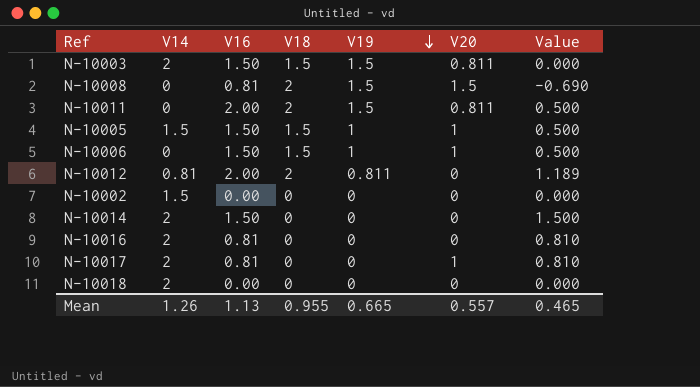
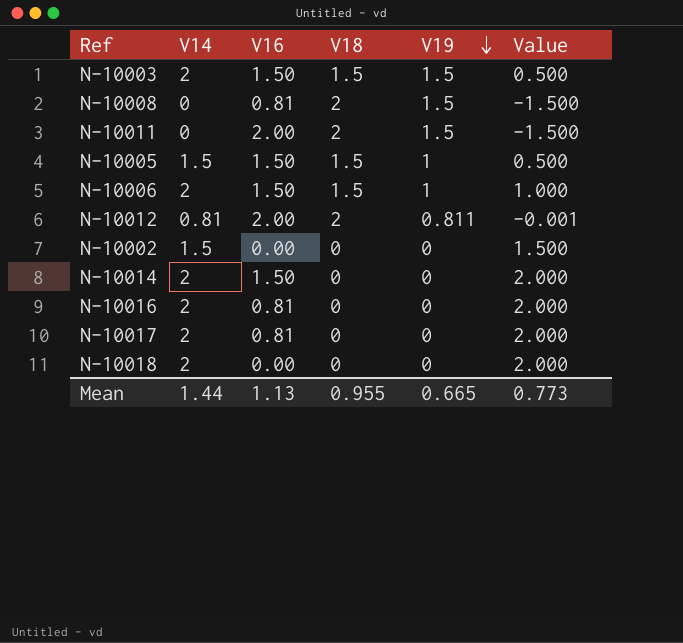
column V20 | position: 6 -> none
column Value | formula: [V16] - [V19] -> [V14] - [V19]
N-10006 | V14: 0 -> 2
Mean | V14: 1.26 -> 1.44
Mean | Value: 0.465 -> 0.773

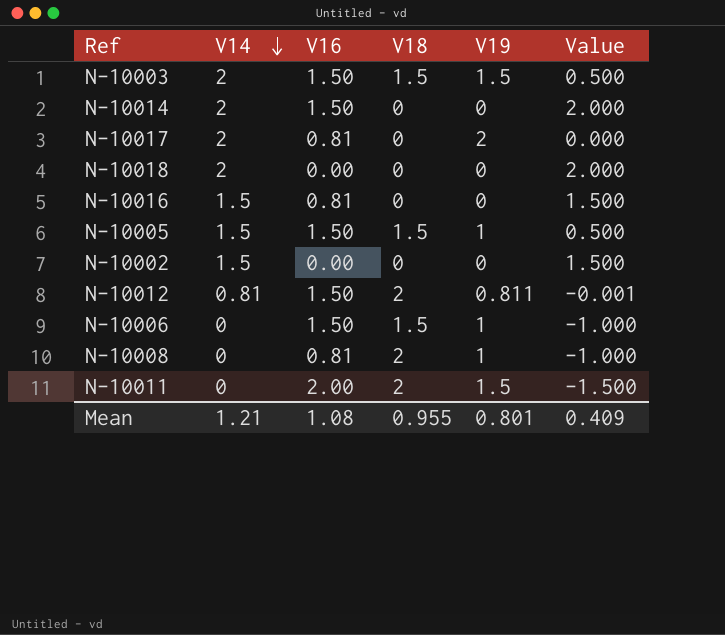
row order: V19 descending -> V14 descending
N-10017 | V19: 0 -> 2
N-10017 | Value: 2.000 -> 0.000
N-10016 | V14: 2 -> 1.5
N-10016 | Value: 2.000 -> 1.500
N-10012 | V16: 2.00 -> 1.50
N-10006 | V14: 2 -> 0
N-10006 | Value: 1.000 -> -1.000
N-10008 | V19: 1.5 -> 1
N-10008 | Value: -1.500 -> -1.000
Mean | V14: 1.44 -> 1.21
Mean | V16: 1.13 -> 1.08
Mean | V19: 0.665 -> 0.801
Mean | Value: 0.773 -> 0.409

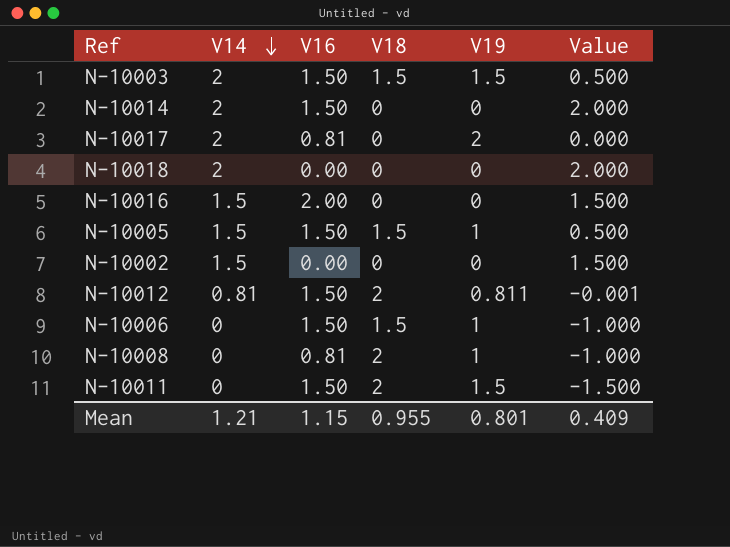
N-10016 | V16: 0.81 -> 2.00
N-10011 | V16: 2.00 -> 1.50
Mean | V16: 1.08 -> 1.15

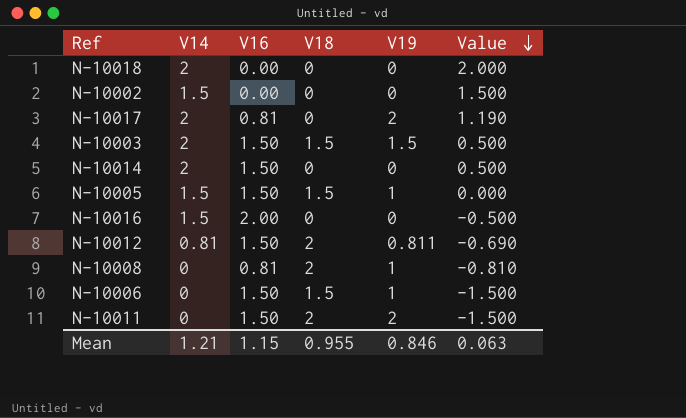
row order: V14 descending -> Value descending
column Value | formula: [V14] - [V19] -> [V14] - [V16]
N-10011 | V19: 1.5 -> 2
Mean | V19: 0.801 -> 0.846
Mean | Value: 0.409 -> 0.063

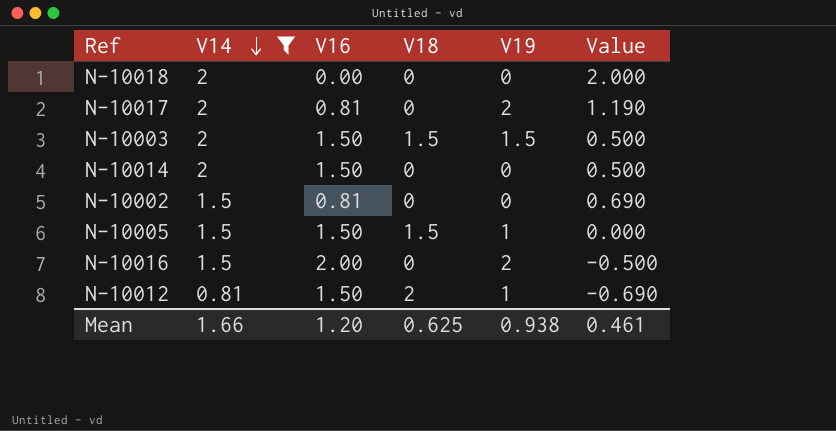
filter: none -> V14 != 0
row order: Value descending -> V14 descending
N-10002 | V16: 0.00 -> 0.81
N-10002 | Value: 1.500 -> 0.690
N-10016 | V19: 0 -> 2
N-10012 | V19: 0.811 -> 1
Mean | V14: 1.21 -> 1.66
Mean | V16: 1.15 -> 1.20
Mean | V18: 0.955 -> 0.625
Mean | V19: 0.846 -> 0.938
Mean | Value: 0.063 -> 0.461

